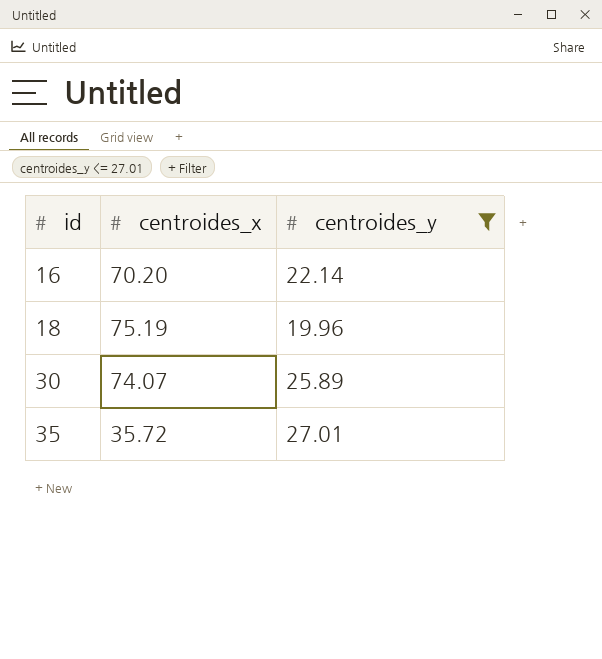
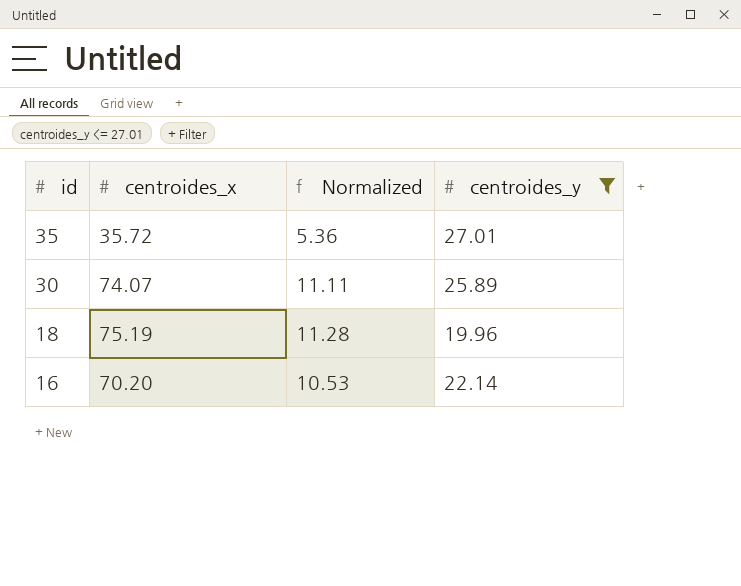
row order: id ascending -> id descending
column Normalized | formula: none -> [centroides_x] * 0.15

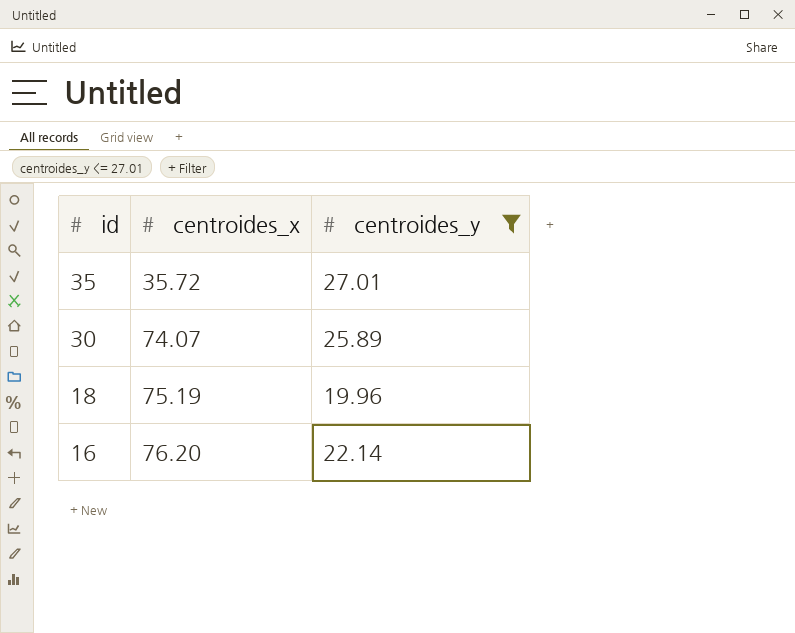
column Normalized | formula: [centroides_x] * 0.15 -> none
16 | centroides_x: 70.20 -> 76.20

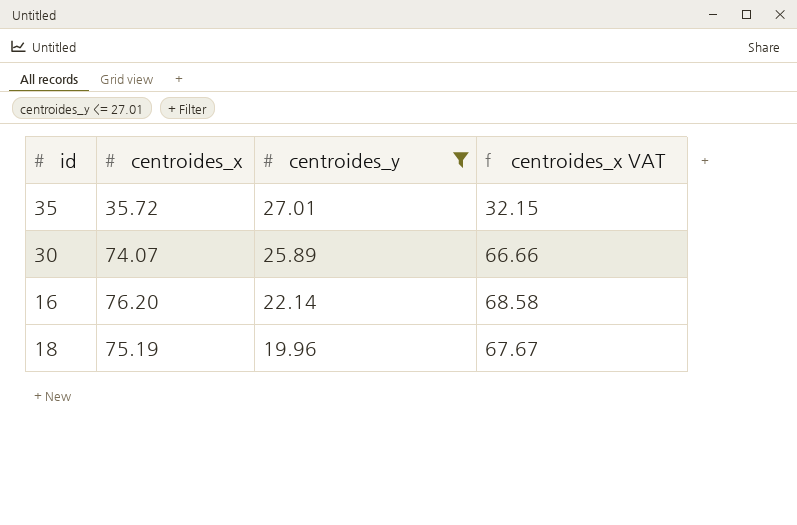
row order: id descending -> centroides_y descending
column centroides_x VAT | formula: none -> [centroides_x] * 0.9

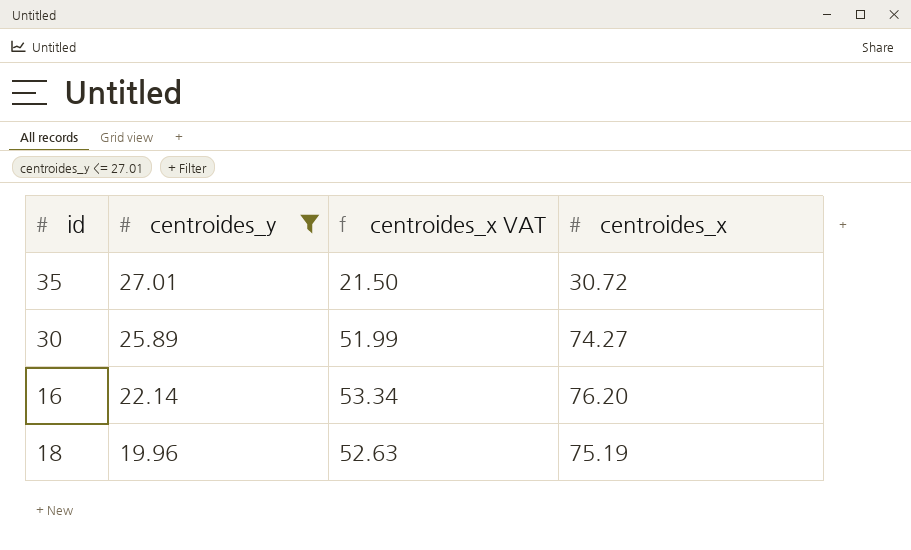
column centroides_x VAT | formula: [centroides_x] * 0.9 -> [centroides_x] * 0.7
column centroides_x | position: 2 -> 4
35 | centroides_x: 35.72 -> 30.72
30 | centroides_x: 74.07 -> 74.27

